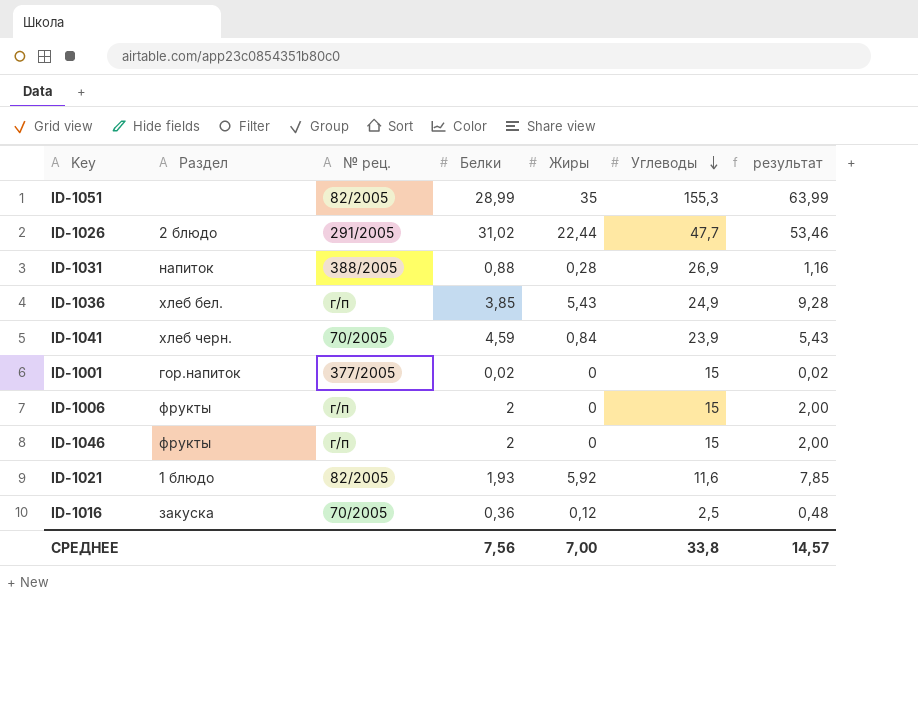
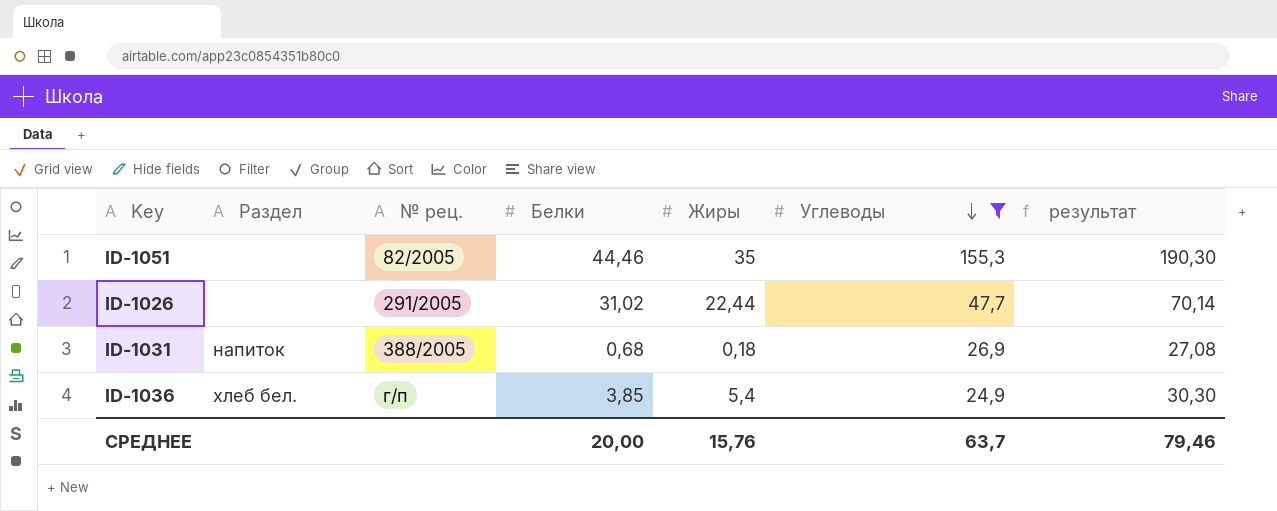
filter: none -> Углеводы >= 24,9
column результат | formula: [Белки] + [Жиры] -> [Жиры] + [Углеводы]
ID-1051 | Белки: 28,99 -> 44,46
ID-1026 | Раздел: 2 блюдо -> none
ID-1031 | Белки: 0,88 -> 0,68
ID-1031 | Жиры: 0,28 -> 0,18
ID-1036 | Жиры: 5,43 -> 5,4
СРЕДНЕЕ | Белки: 7,56 -> 20,00
СРЕДНЕЕ | Жиры: 7,00 -> 15,76
СРЕДНЕЕ | Углеводы: 33,8 -> 63,7
СРЕДНЕЕ | результат: 14,57 -> 79,46

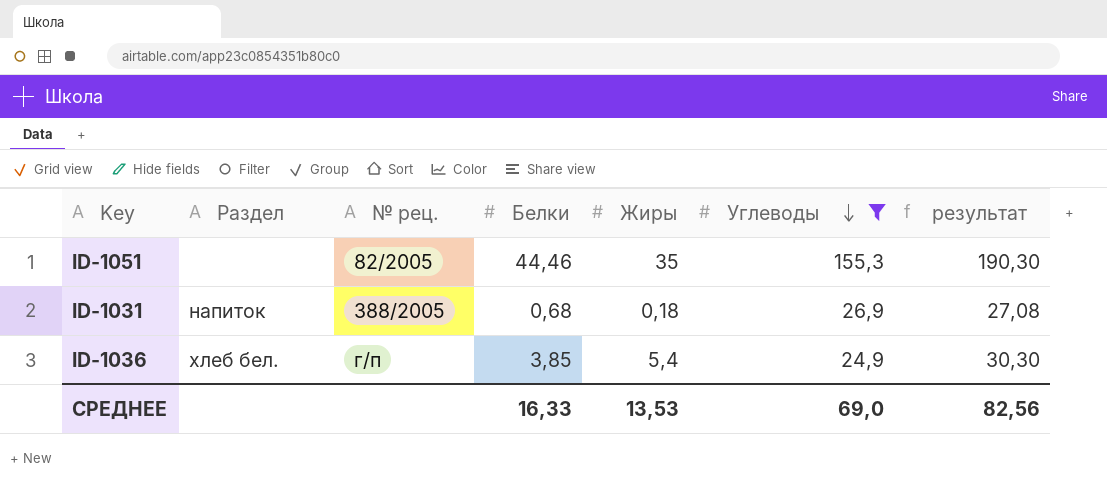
row ID-1026: none | 291/2005 | 31,02 | 22,44 | 47,7 | 70,14 -> none
СРЕДНЕЕ | Белки: 20,00 -> 16,33
СРЕДНЕЕ | Жиры: 15,76 -> 13,53
СРЕДНЕЕ | Углеводы: 63,7 -> 69,0
СРЕДНЕЕ | результат: 79,46 -> 82,56

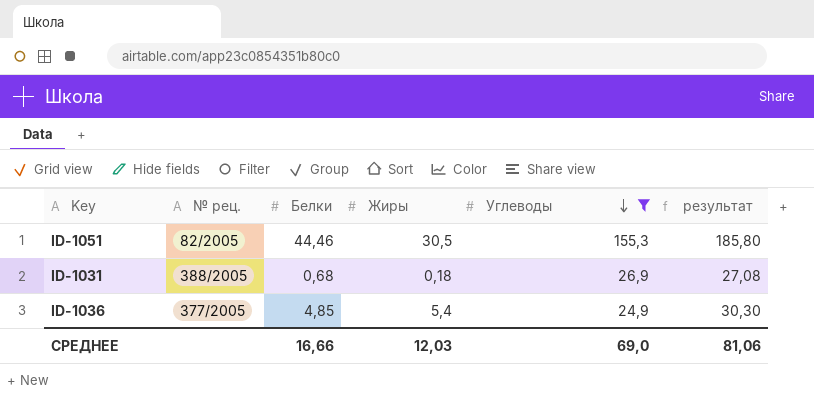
column Раздел | position: 2 -> none
ID-1051 | Жиры: 35 -> 30,5
ID-1051 | результат: 190,30 -> 185,80
ID-1036 | № рец.: г/п -> 377/2005
ID-1036 | Белки: 3,85 -> 4,85
СРЕДНЕЕ | Белки: 16,33 -> 16,66
СРЕДНЕЕ | Жиры: 13,53 -> 12,03
СРЕДНЕЕ | результат: 82,56 -> 81,06

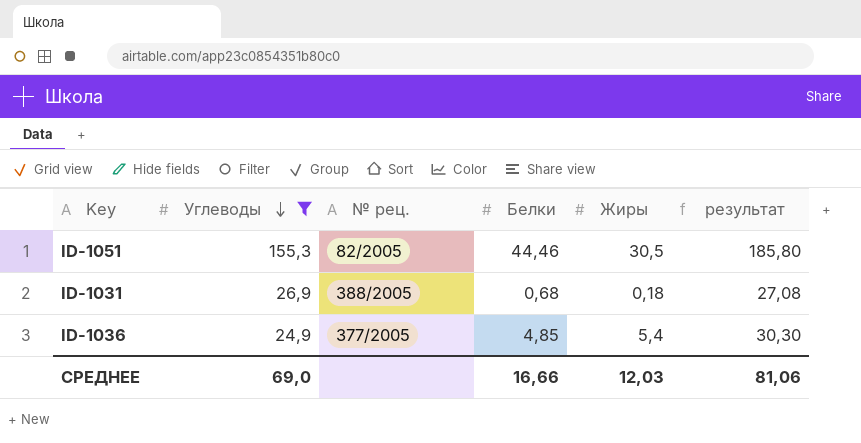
column Углеводы | position: 5 -> 2

